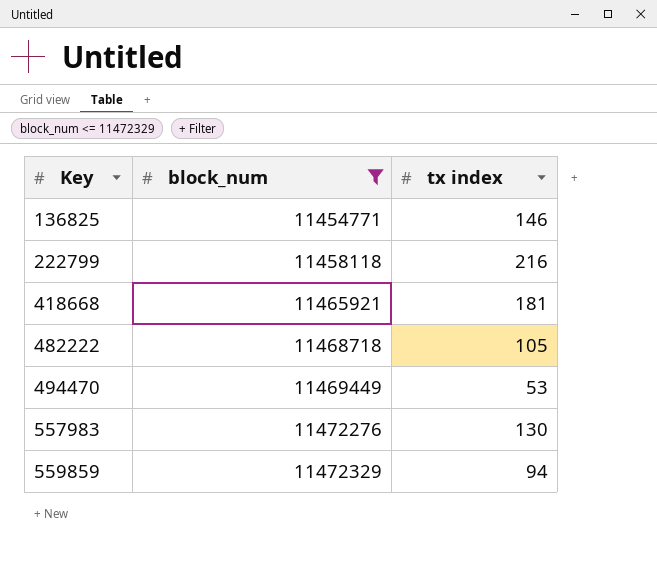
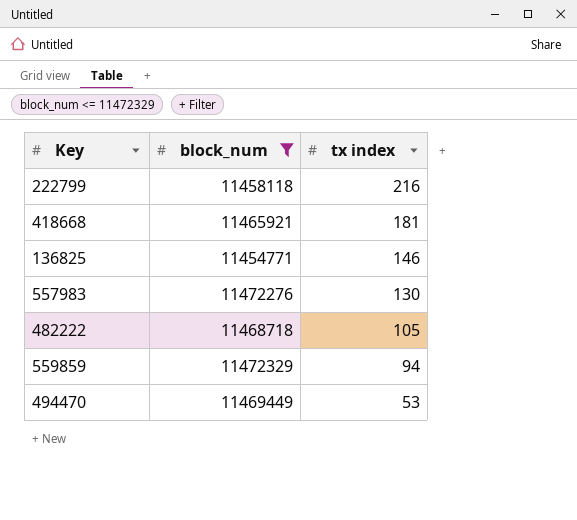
row order: Key ascending -> tx index descending

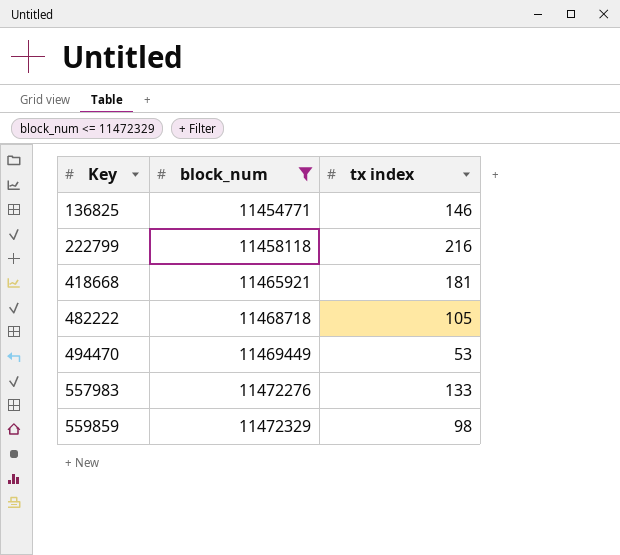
row order: tx index descending -> Key ascending
557983 | tx index: 130 -> 133
559859 | tx index: 94 -> 98

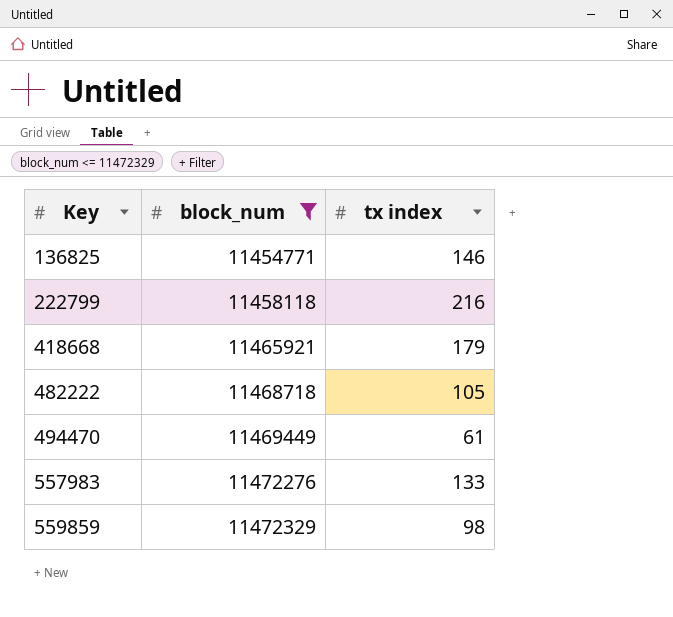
418668 | tx index: 181 -> 179
494470 | tx index: 53 -> 61

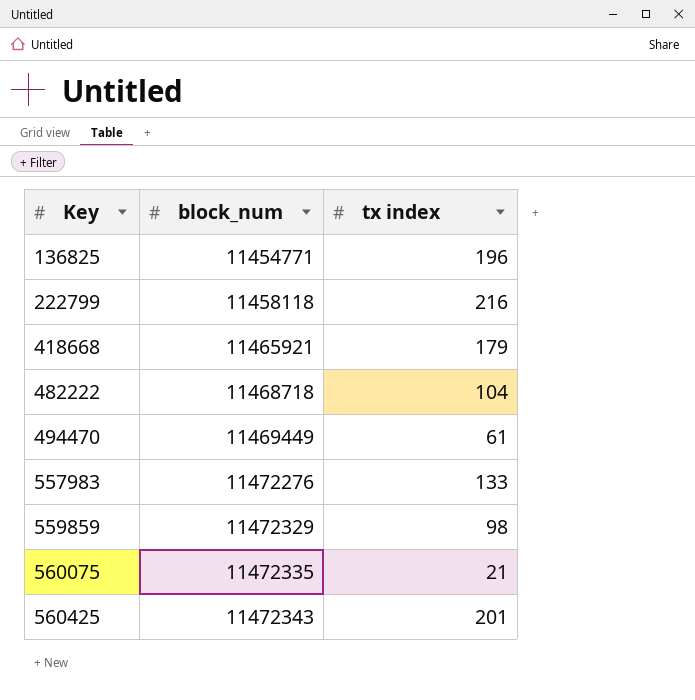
filter: block_num <= 11472329 -> none
136825 | tx index: 146 -> 196
482222 | tx index: 105 -> 104

